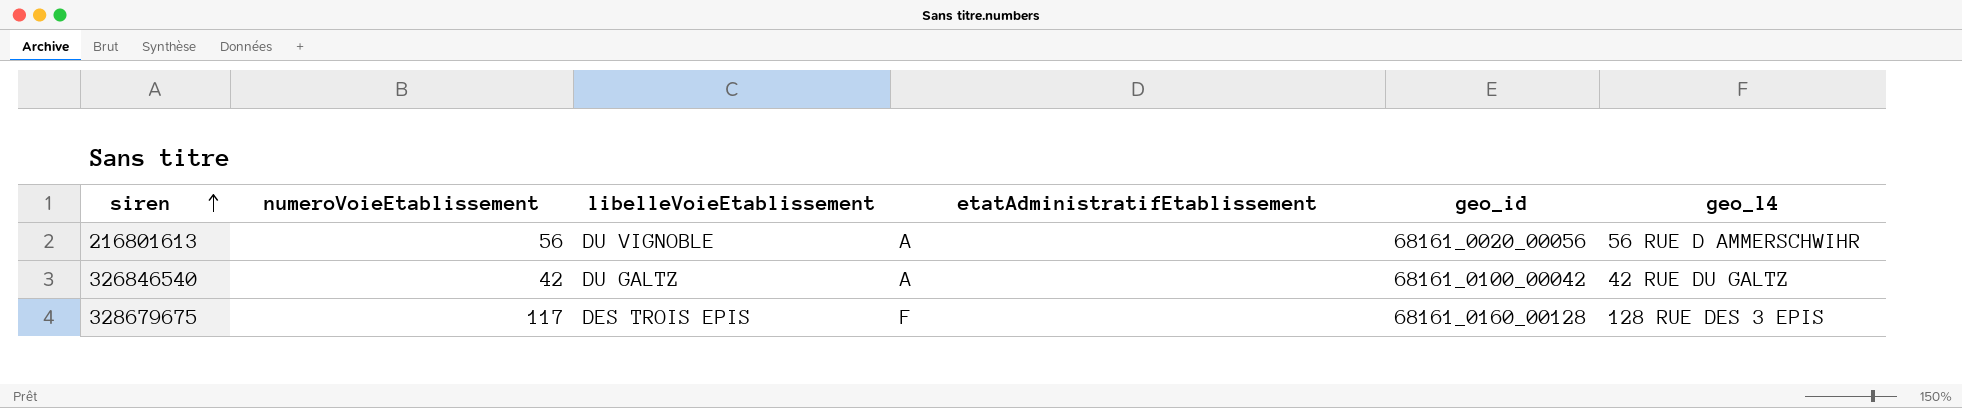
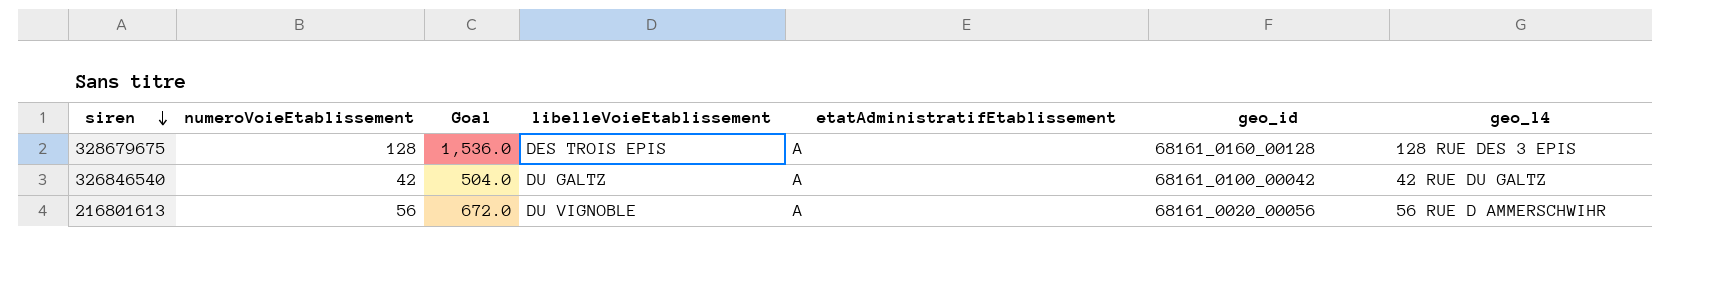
row order: siren ascending -> siren descending
column Goal | formula: none -> [numeroVoieEtablissement] * 12
328679675 | numeroVoieEtablissement: 117 -> 128
328679675 | etatAdministratifEtablissement: F -> A

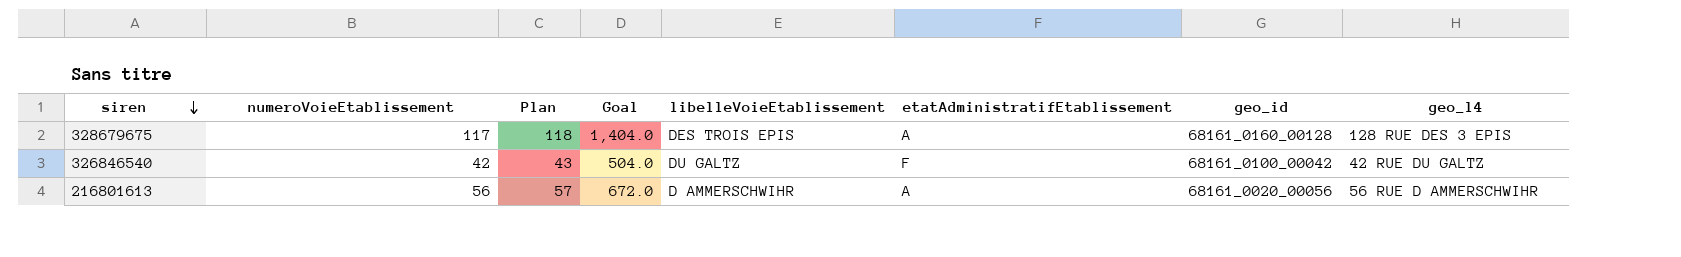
column Plan | formula: none -> [numeroVoieEtablissement] + 1
328679675 | numeroVoieEtablissement: 128 -> 117
328679675 | Goal: 1,536.0 -> 1,404.0
326846540 | etatAdministratifEtablissement: A -> F
216801613 | libelleVoieEtablissement: DU VIGNOBLE -> D AMMERSCHWIHR

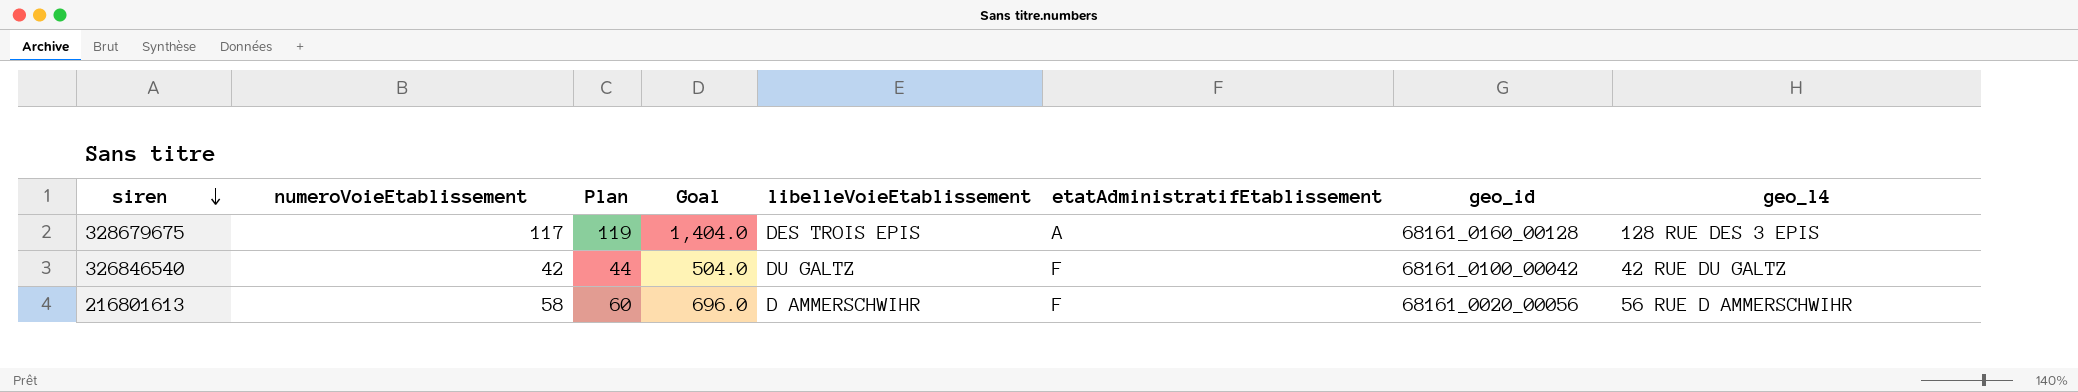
column Plan | formula: [numeroVoieEtablissement] + 1 -> [numeroVoieEtablissement] + 2
216801613 | numeroVoieEtablissement: 56 -> 58
216801613 | Goal: 672.0 -> 696.0
216801613 | etatAdministratifEtablissement: A -> F

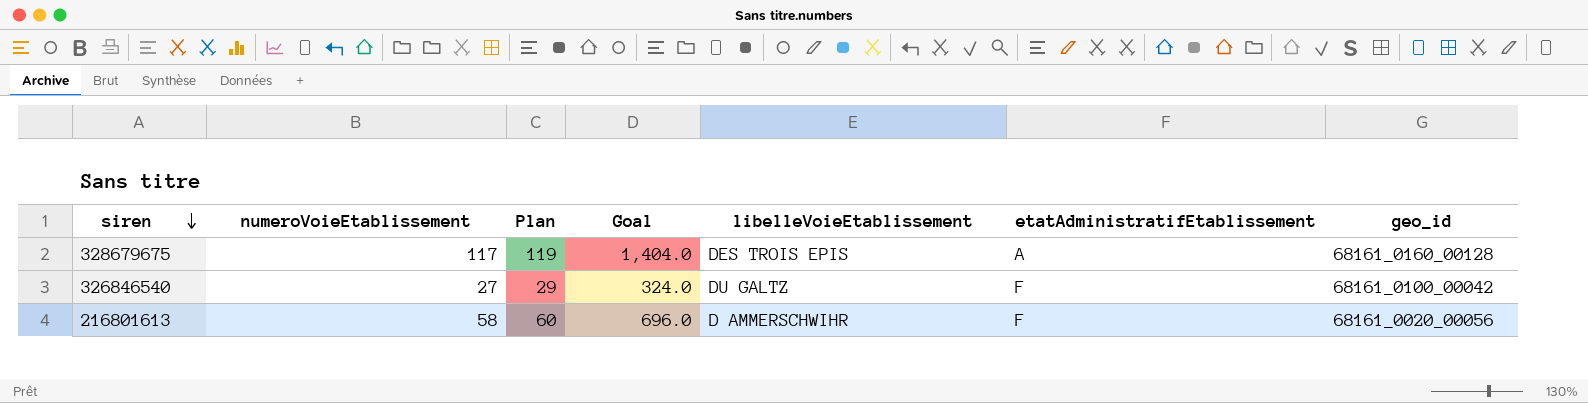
column geo_l4 | position: 8 -> none
326846540 | numeroVoieEtablissement: 42 -> 27
326846540 | Plan: 44 -> 29
326846540 | Goal: 504.0 -> 324.0

